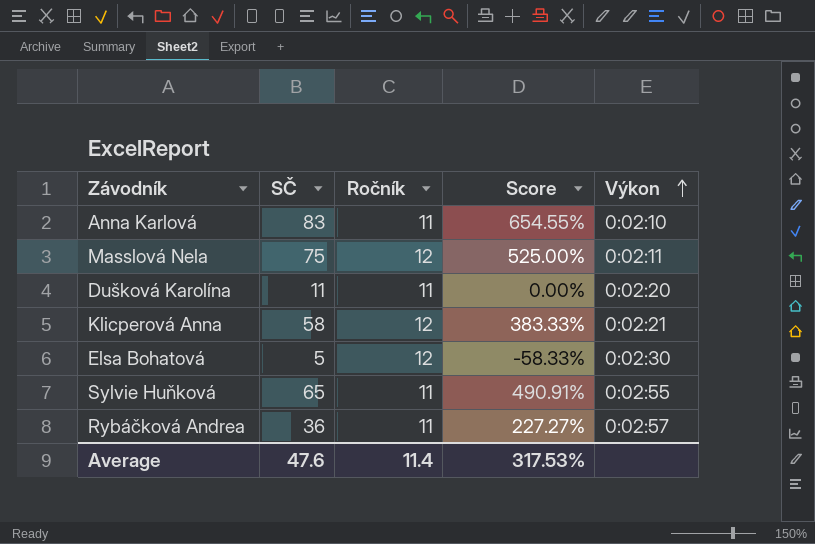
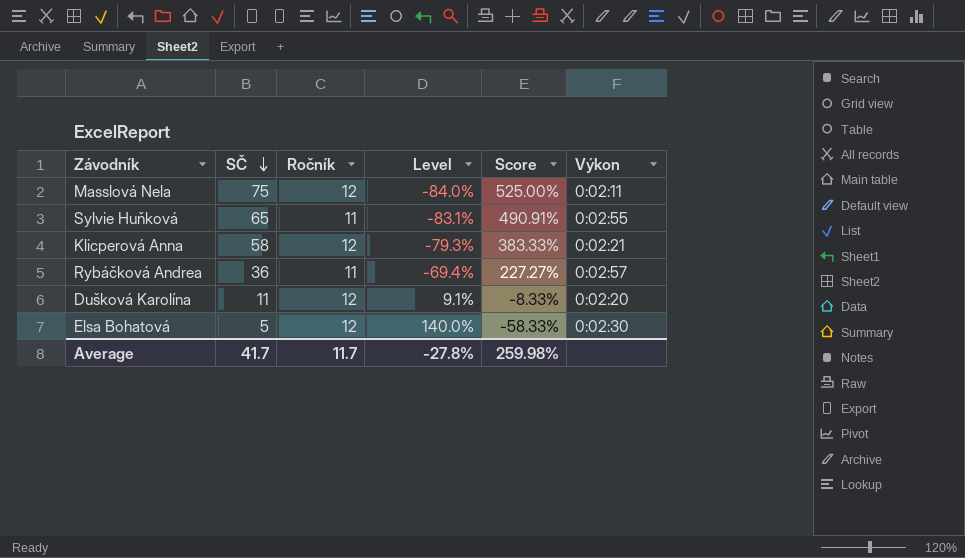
row order: Výkon ascending -> SČ descending
column Level | formula: none -> ([Ročník] - [SČ]) / [SČ]
row Anna Karlová: 83 | 11 | 654.55% | 0:02:10 -> none
Dušková Karolína | Ročník: 11 -> 12
Dušková Karolína | Score: 0.00% -> -8.33%
Average | SČ: 47.6 -> 41.7
Average | Ročník: 11.4 -> 11.7
Average | Score: 317.53% -> 259.98%

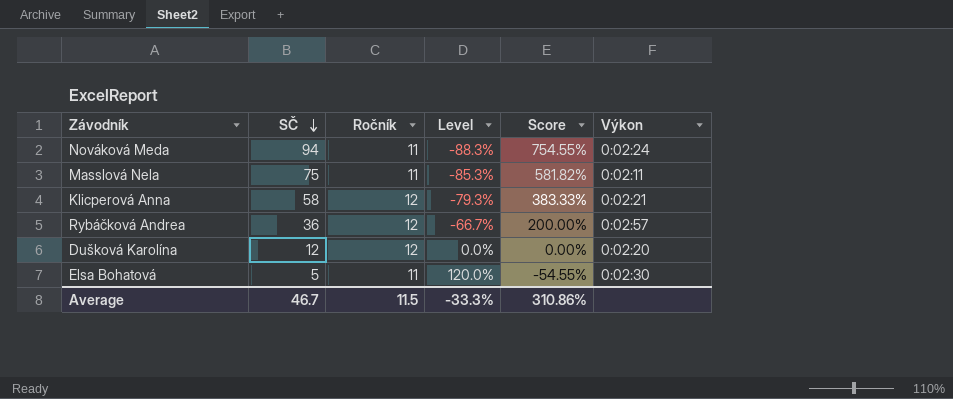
row Sylvie Huňková: 65 | 11 | -83.1% | 490.91% | 0:02:55 -> none
row Nováková Meda: none -> 94 | 11 | -88.3% | 754.55% | 0:02:24
Masslová Nela | Ročník: 12 -> 11
Masslová Nela | Level: -84.0% -> -85.3%
Masslová Nela | Score: 525.00% -> 581.82%
Rybáčková Andrea | Ročník: 11 -> 12
Rybáčková Andrea | Level: -69.4% -> -66.7%
Rybáčková Andrea | Score: 227.27% -> 200.00%
Dušková Karolína | SČ: 11 -> 12
Dušková Karolína | Level: 9.1% -> 0.0%
Dušková Karolína | Score: -8.33% -> 0.00%
Elsa Bohatová | Ročník: 12 -> 11
Elsa Bohatová | Level: 140.0% -> 120.0%
Elsa Bohatová | Score: -58.33% -> -54.55%
Average | SČ: 41.7 -> 46.7
Average | Ročník: 11.7 -> 11.5
Average | Level: -27.8% -> -33.3%
Average | Score: 259.98% -> 310.86%

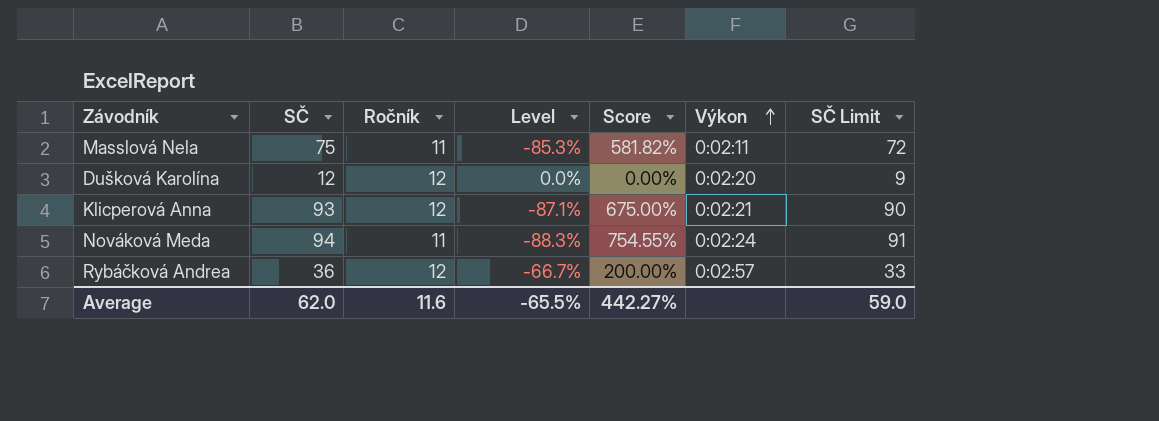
row order: SČ descending -> Výkon ascending
column SČ Limit | formula: none -> [SČ] - 3
row Elsa Bohatová: 5 | 11 | 120.0% | -54.55% | 0:02:30 -> none
Klicperová Anna | SČ: 58 -> 93
Klicperová Anna | Level: -79.3% -> -87.1%
Klicperová Anna | Score: 383.33% -> 675.00%
Average | SČ: 46.7 -> 62.0
Average | Ročník: 11.5 -> 11.6
Average | Level: -33.3% -> -65.5%
Average | Score: 310.86% -> 442.27%

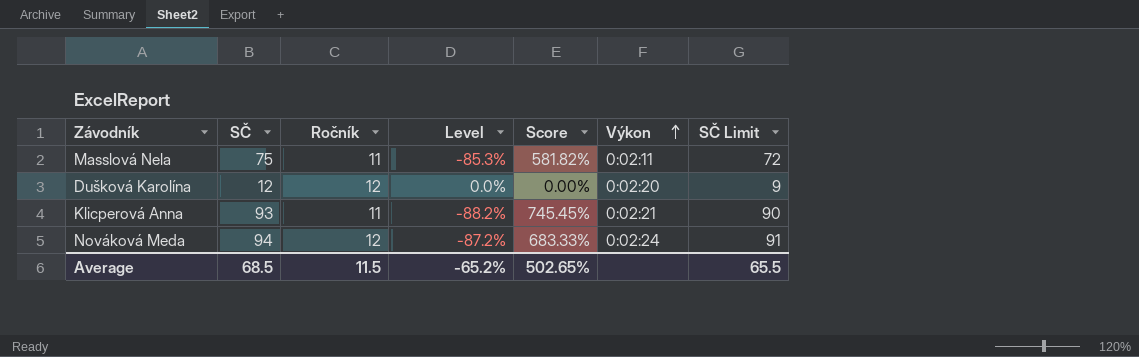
row Rybáčková Andrea: 36 | 12 | -66.7% | 200.00% | 0:02:57 | 33 -> none
Klicperová Anna | Ročník: 12 -> 11
Klicperová Anna | Level: -87.1% -> -88.2%
Klicperová Anna | Score: 675.00% -> 745.45%
Nováková Meda | Ročník: 11 -> 12
Nováková Meda | Level: -88.3% -> -87.2%
Nováková Meda | Score: 754.55% -> 683.33%
Average | SČ: 62.0 -> 68.5
Average | Ročník: 11.6 -> 11.5
Average | Level: -65.5% -> -65.2%
Average | Score: 442.27% -> 502.65%
Average | SČ Limit: 59.0 -> 65.5

